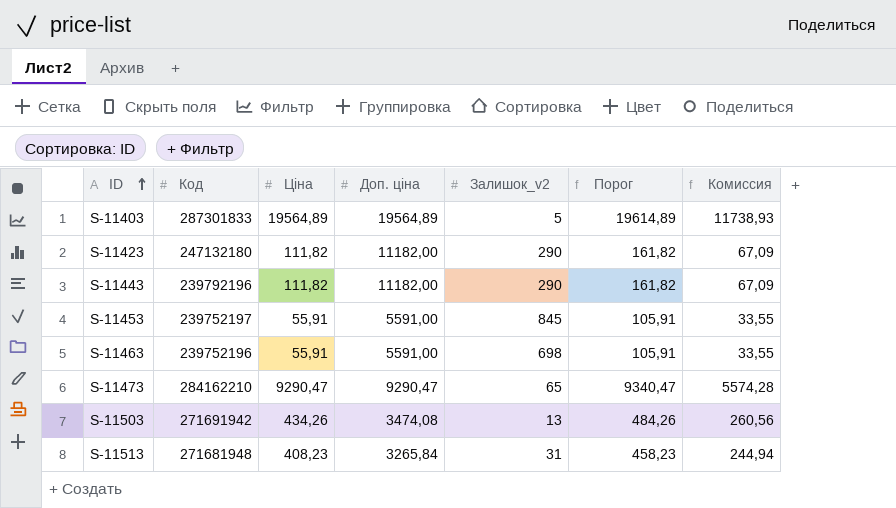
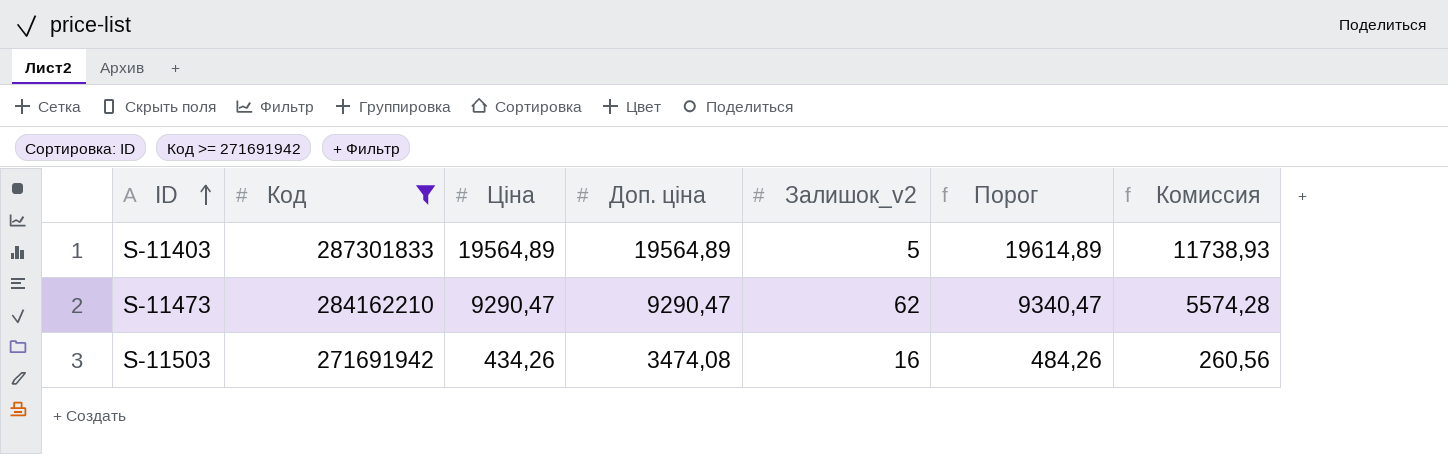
filter: none -> Код >= 271691942
S-11473 | Залишок_v2: 65 -> 62
S-11503 | Залишок_v2: 13 -> 16

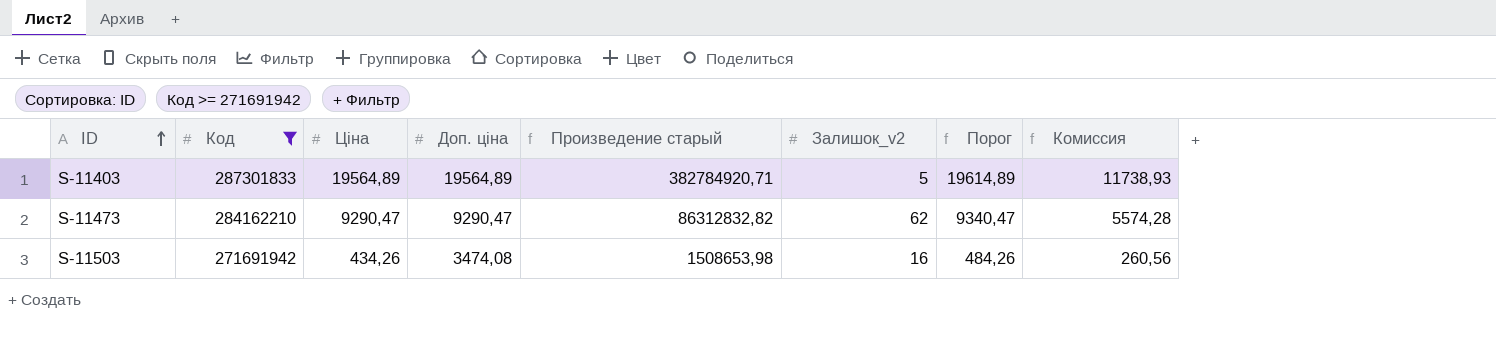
column Произведение старый | formula: none -> [Ціна] * [Доп. ціна]

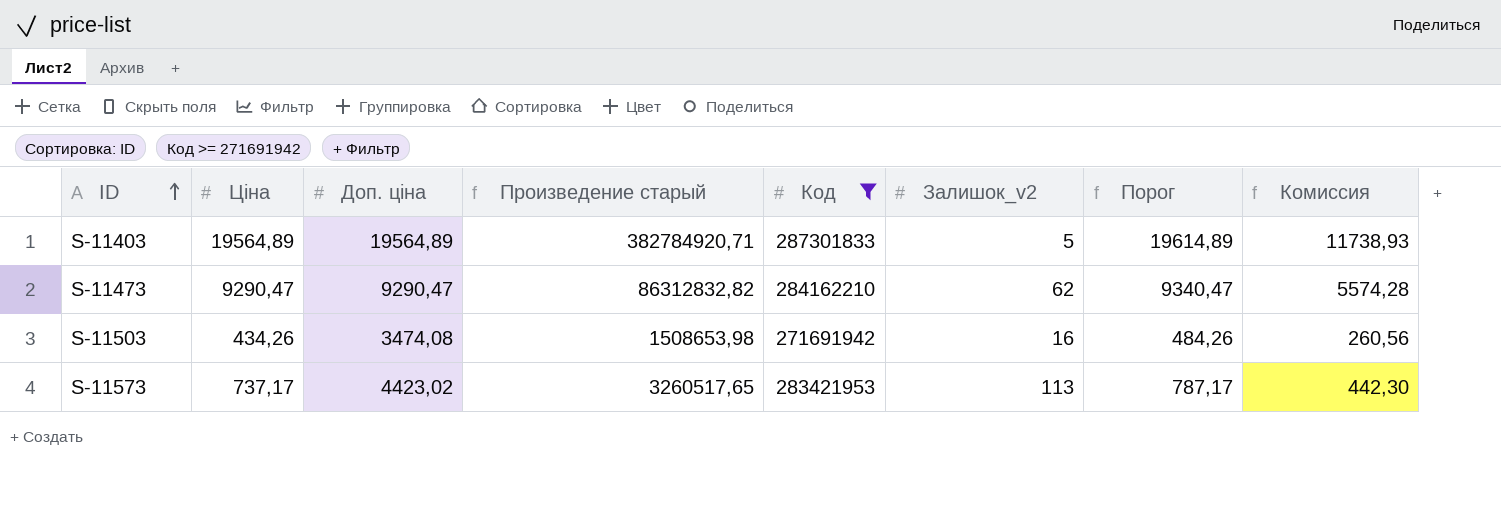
column Код | position: 2 -> 5
row S-11573: none -> 737,17 | 4423,02 | 3260517,65 | 283421953 | 113 | 787,17 | 442,30

